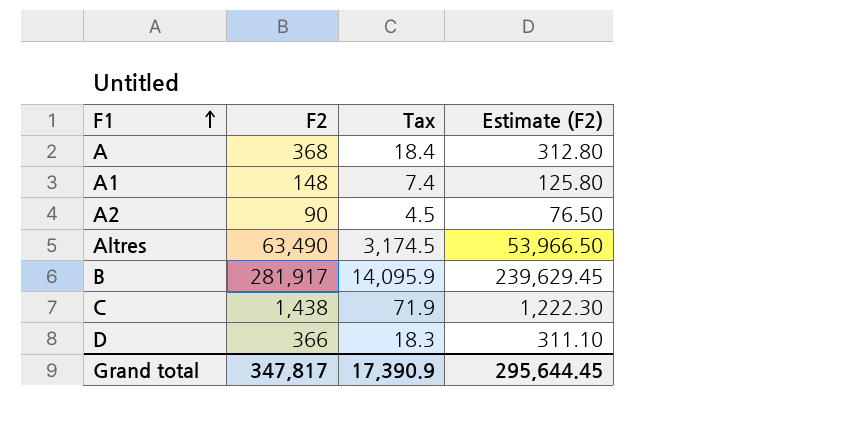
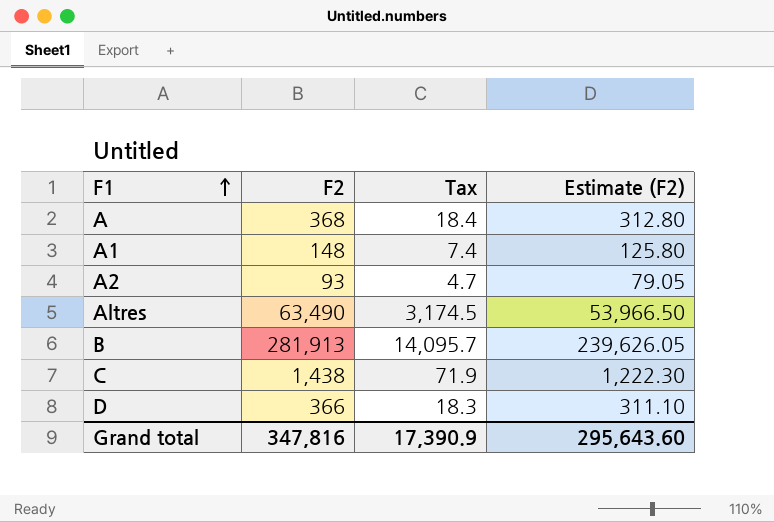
A2 | F2: 90 -> 93
A2 | Tax: 4.5 -> 4.7
A2 | Estimate (F2): 76.50 -> 79.05
B | F2: 281,917 -> 281,913
B | Tax: 14,095.9 -> 14,095.7
B | Estimate (F2): 239,629.45 -> 239,626.05
Grand total | F2: 347,817 -> 347,816
Grand total | Estimate (F2): 295,644.45 -> 295,643.60

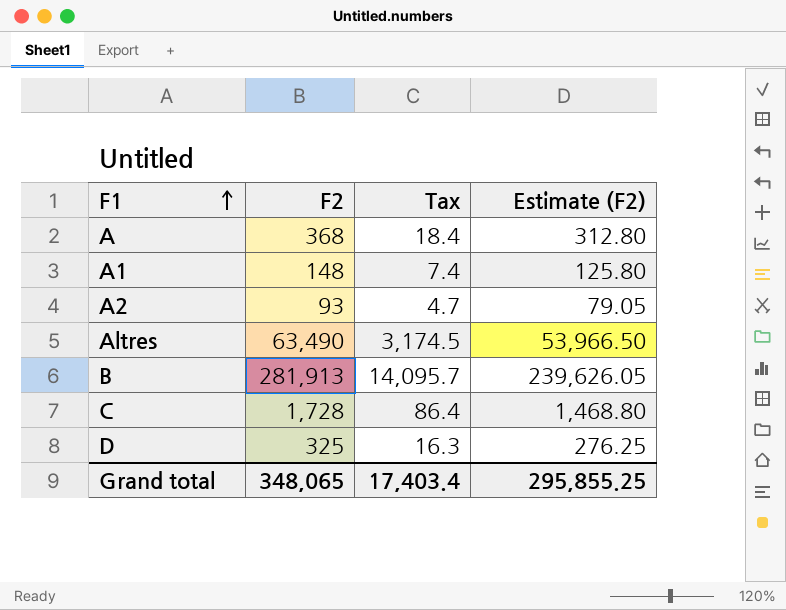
C | F2: 1,438 -> 1,728
C | Tax: 71.9 -> 86.4
C | Estimate (F2): 1,222.30 -> 1,468.80
D | F2: 366 -> 325
D | Tax: 18.3 -> 16.3
D | Estimate (F2): 311.10 -> 276.25
Grand total | F2: 347,816 -> 348,065
Grand total | Tax: 17,390.9 -> 17,403.4
Grand total | Estimate (F2): 295,643.60 -> 295,855.25

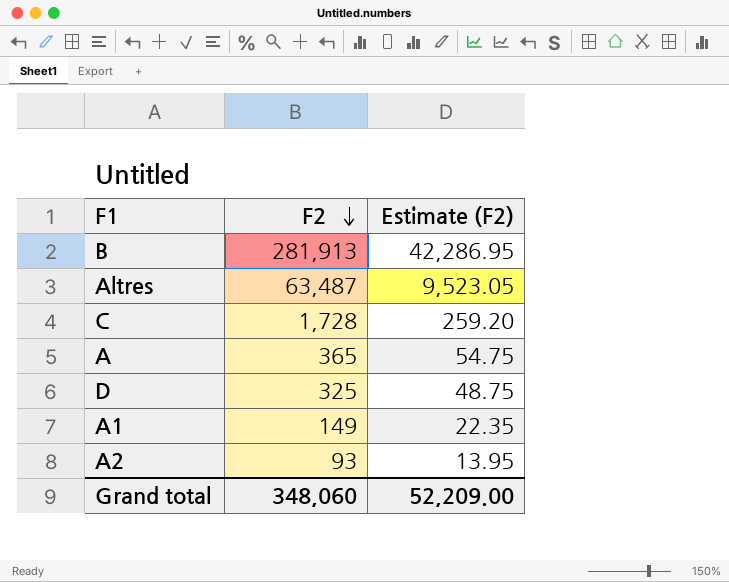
row order: F1 ascending -> F2 descending
column Tax | formula: [F2] * 0.05 -> none
column Estimate (F2) | formula: [F2] * 0.85 -> [F2] * 0.15
Altres | F2: 63,490 -> 63,487
A | F2: 368 -> 365
A1 | F2: 148 -> 149
Grand total | F2: 348,065 -> 348,060
Grand total | Estimate (F2): 295,855.25 -> 52,209.00

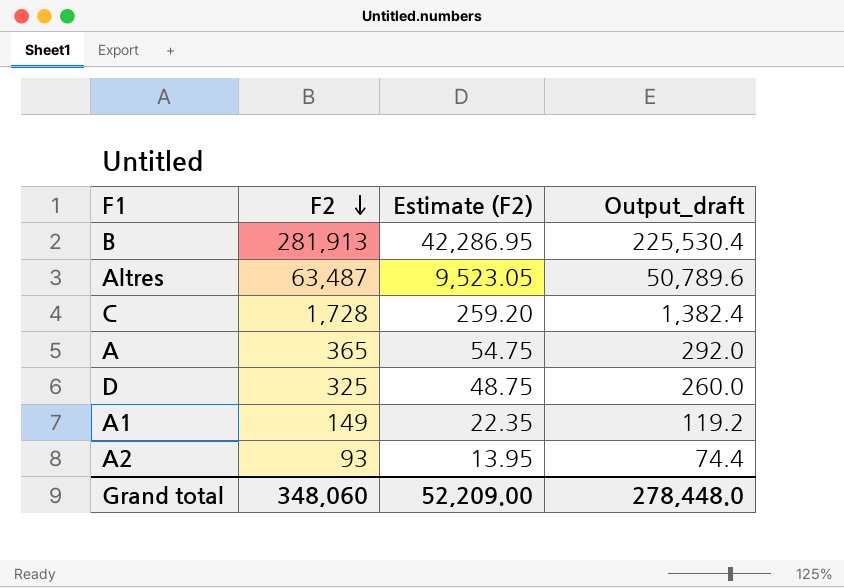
column Output_draft | formula: none -> [F2] * 0.8

